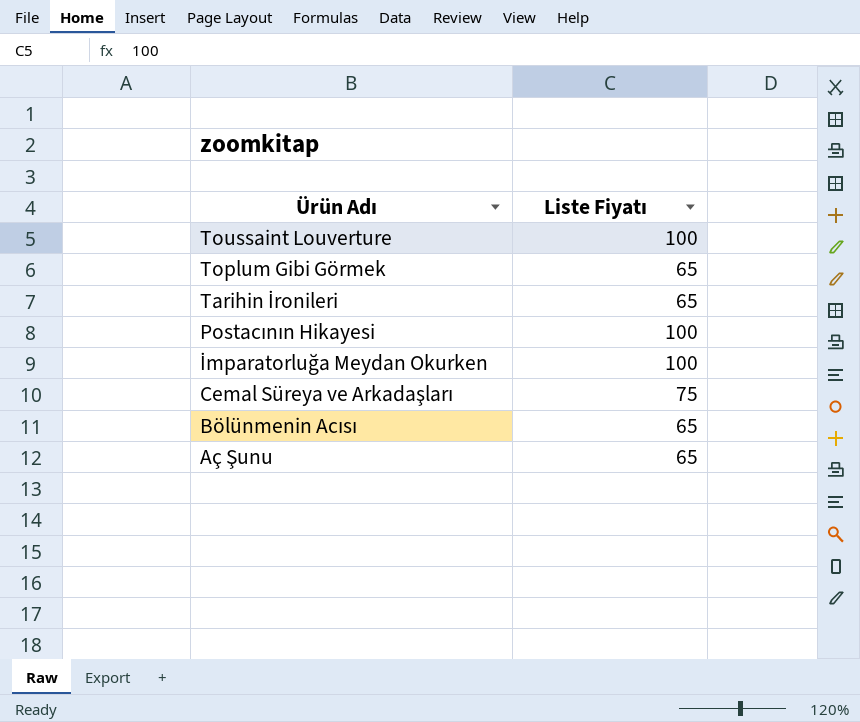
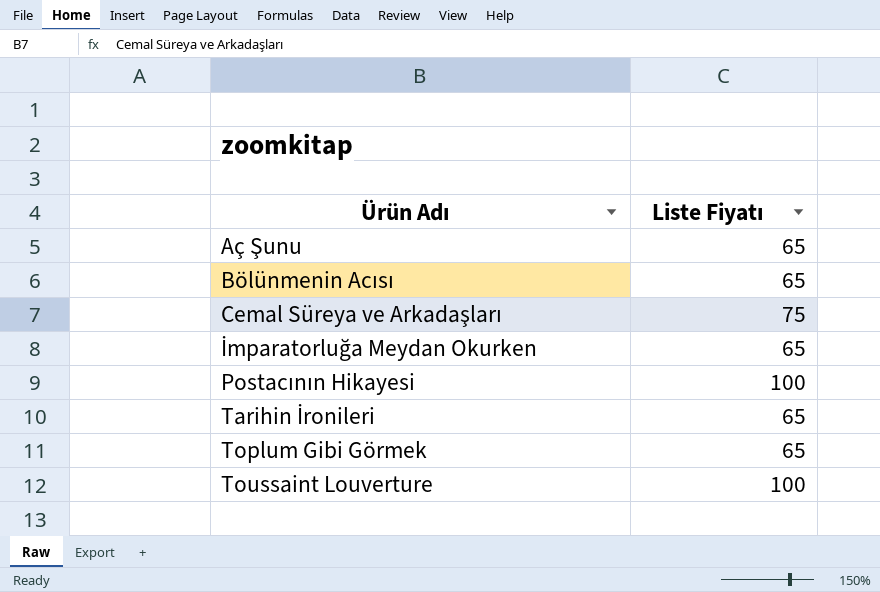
row order: Ürün Adı descending -> Ürün Adı ascending
İmparatorluğa Meydan Okurken | Liste Fiyatı: 100 -> 65

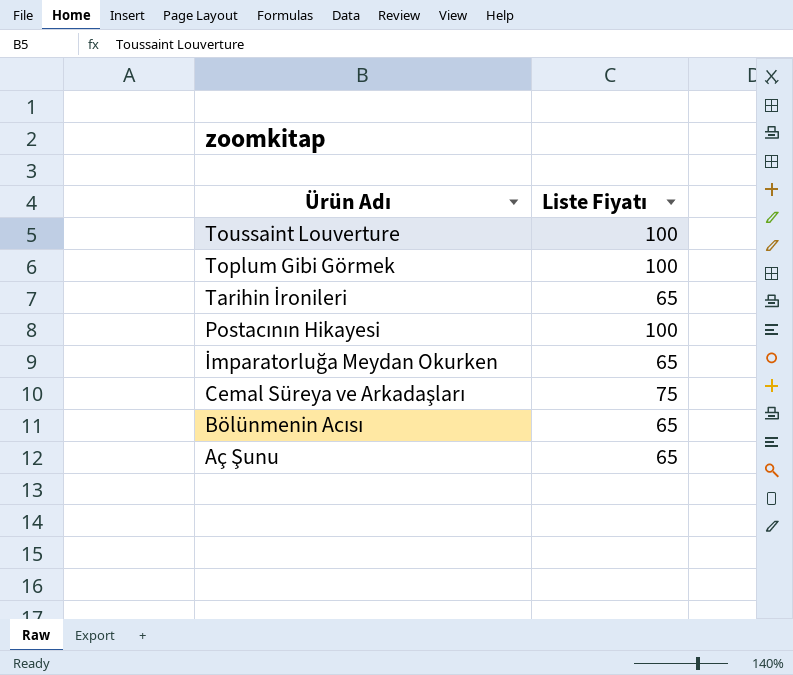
row order: Ürün Adı ascending -> Ürün Adı descending
Toplum Gibi Görmek | Liste Fiyatı: 65 -> 100

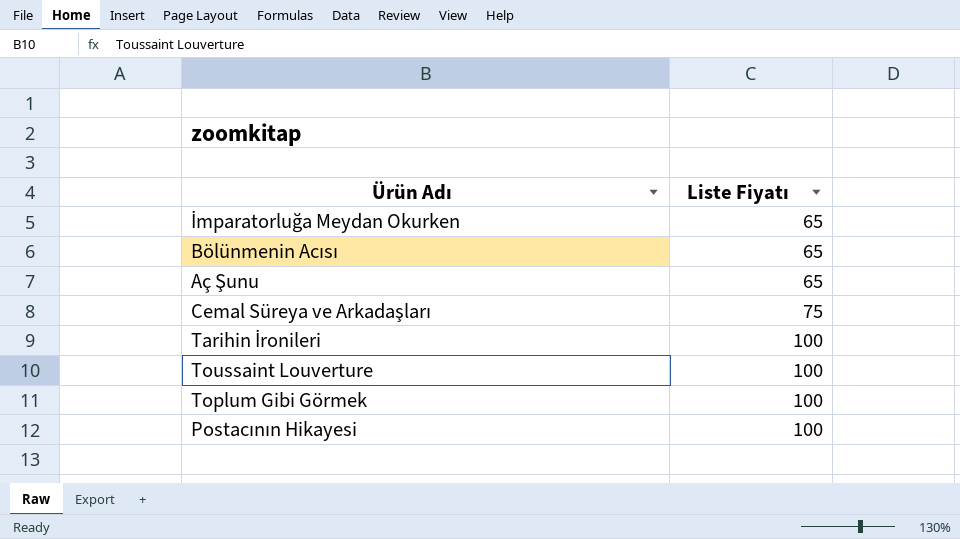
row order: Ürün Adı descending -> Liste Fiyatı ascending
Tarihin İronileri | Liste Fiyatı: 65 -> 100

